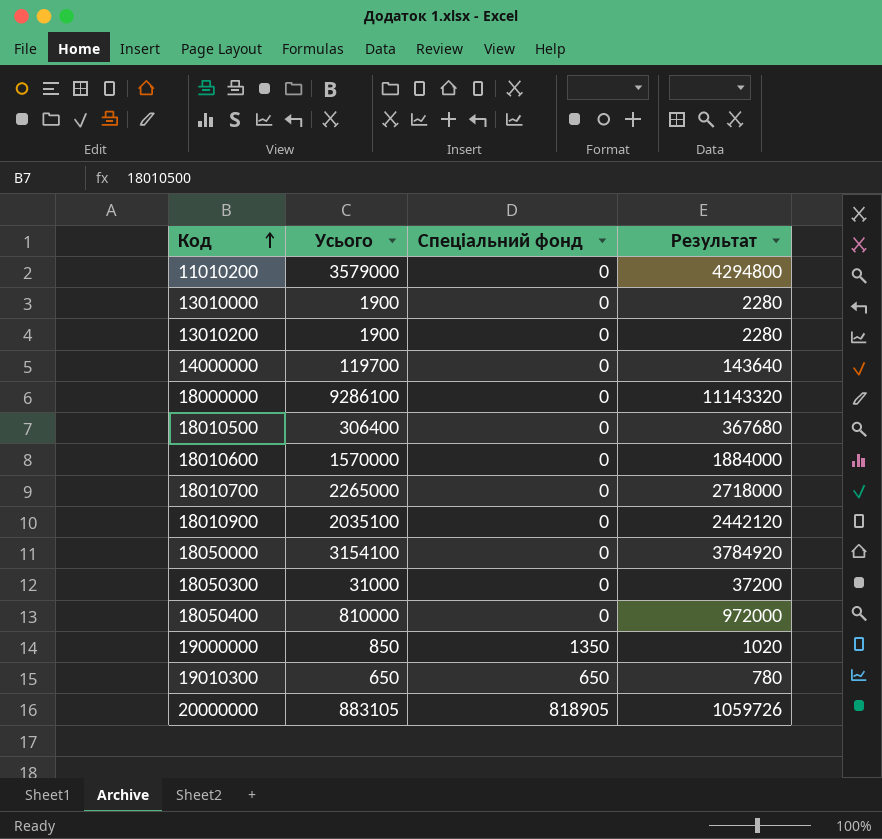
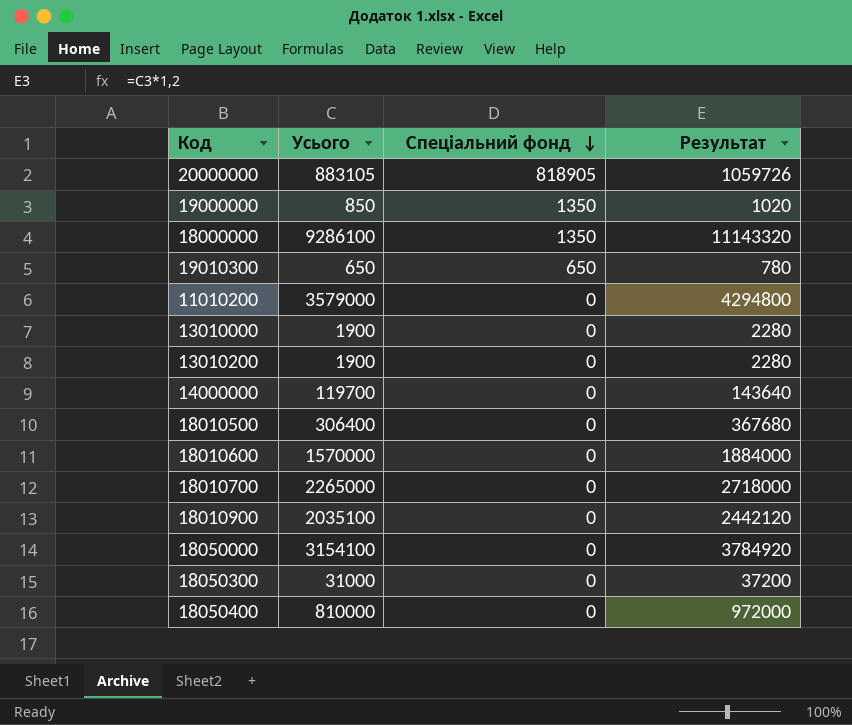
row order: Код ascending -> Спеціальний фонд descending
18000000 | Спеціальний фонд: 0 -> 1350

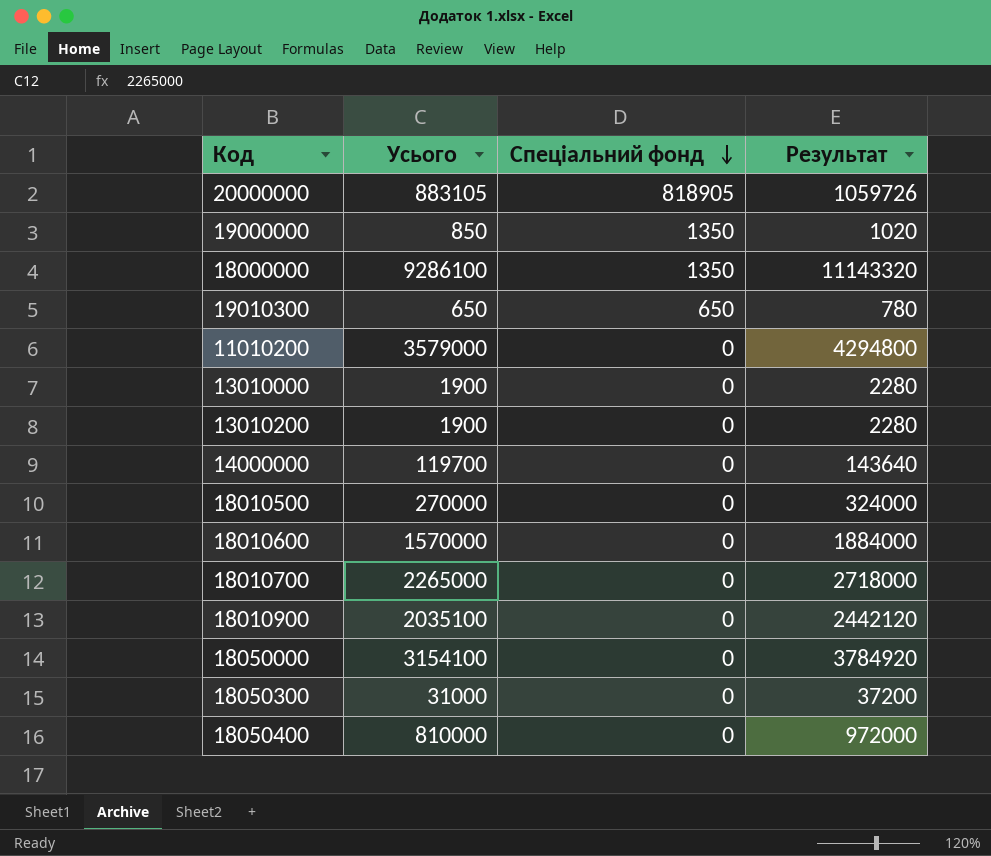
18010500 | Усього: 306400 -> 270000
18010500 | Результат: 367680 -> 324000

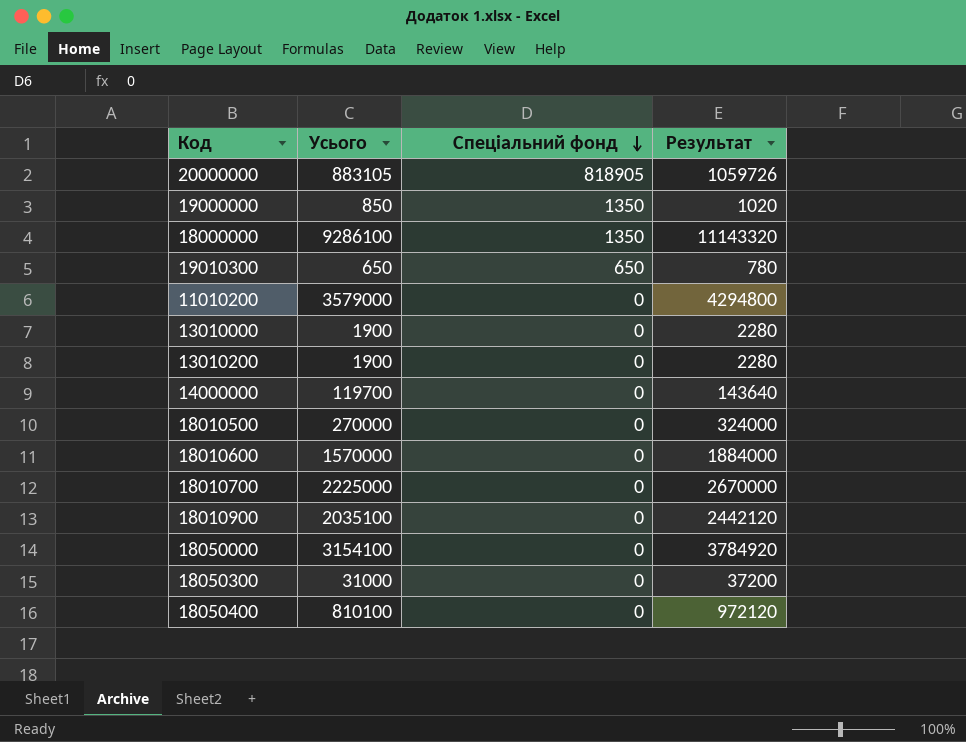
18010700 | Усього: 2265000 -> 2225000
18010700 | Результат: 2718000 -> 2670000
18050400 | Усього: 810000 -> 810100
18050400 | Результат: 972000 -> 972120

